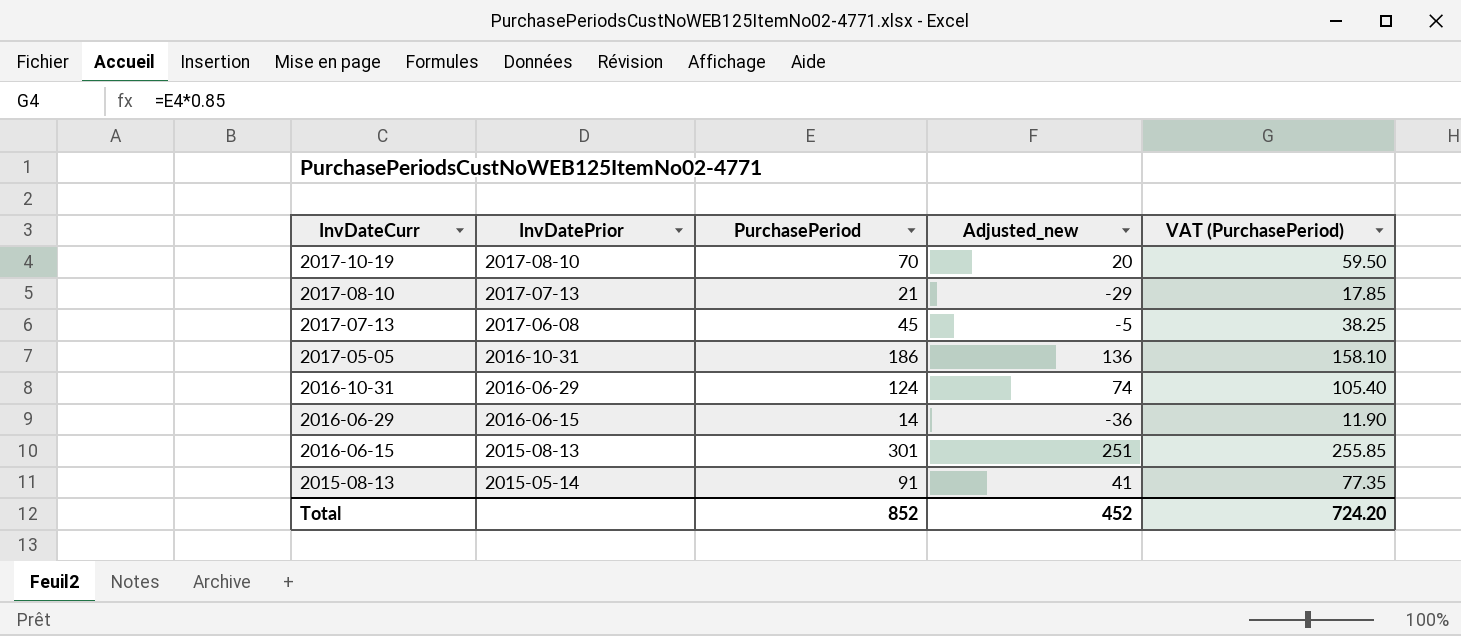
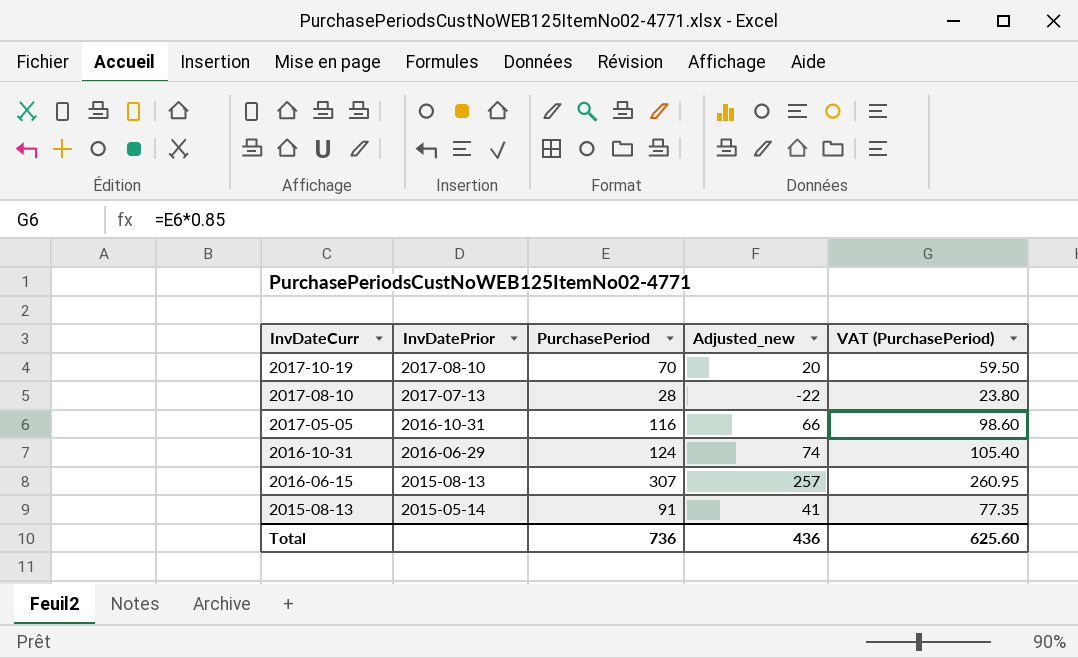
row 2017-07-13: 2017-06-08 | 45 | -5 | 38.25 -> none
row 2016-06-29: 2016-06-15 | 14 | -36 | 11.90 -> none
2017-08-10 | PurchasePeriod: 21 -> 28
2017-08-10 | Adjusted_new: -29 -> -22
2017-08-10 | VAT (PurchasePeriod): 17.85 -> 23.80
2017-05-05 | PurchasePeriod: 186 -> 116
2017-05-05 | Adjusted_new: 136 -> 66
2017-05-05 | VAT (PurchasePeriod): 158.10 -> 98.60
2016-06-15 | PurchasePeriod: 301 -> 307
2016-06-15 | Adjusted_new: 251 -> 257
2016-06-15 | VAT (PurchasePeriod): 255.85 -> 260.95
Total | PurchasePeriod: 852 -> 736
Total | Adjusted_new: 452 -> 436
Total | VAT (PurchasePeriod): 724.20 -> 625.60

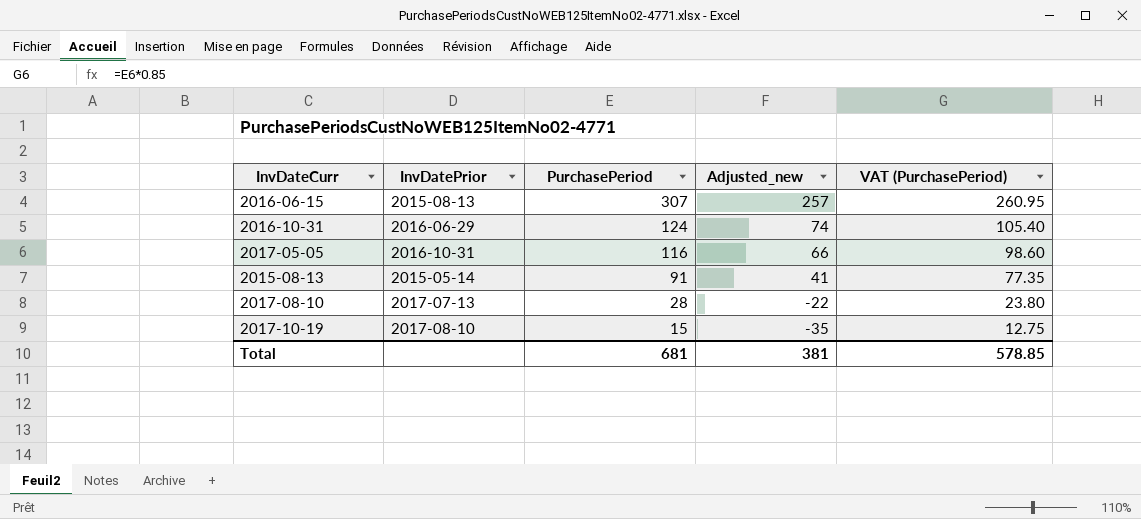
row order: InvDateCurr descending -> PurchasePeriod descending
2017-10-19 | PurchasePeriod: 70 -> 15
2017-10-19 | Adjusted_new: 20 -> -35
2017-10-19 | VAT (PurchasePeriod): 59.50 -> 12.75
Total | PurchasePeriod: 736 -> 681
Total | Adjusted_new: 436 -> 381
Total | VAT (PurchasePeriod): 625.60 -> 578.85

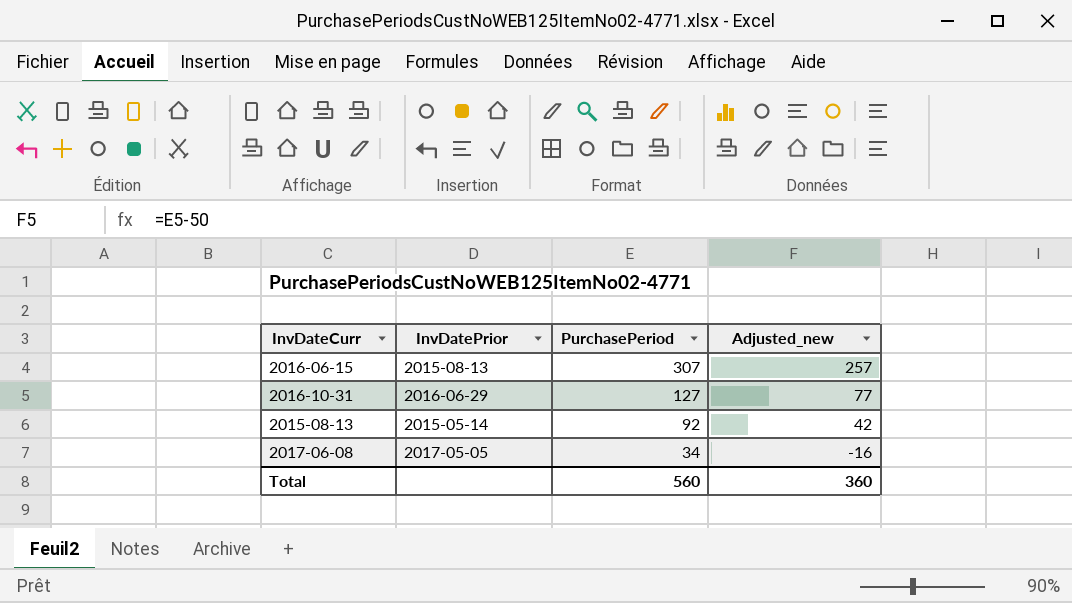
column VAT (PurchasePeriod) | formula: [PurchasePeriod] * 0.85 -> none
row 2017-05-05: 2016-10-31 | 116 | 66 | 98.60 -> none
row 2017-08-10: 2017-07-13 | 28 | -22 | 23.80 -> none
row 2017-10-19: 2017-08-10 | 15 | -35 | 12.75 -> none
2016-10-31 | PurchasePeriod: 124 -> 127
2016-10-31 | Adjusted_new: 74 -> 77
2015-08-13 | PurchasePeriod: 91 -> 92
2015-08-13 | Adjusted_new: 41 -> 42
row 2017-06-08: none -> 2017-05-05 | 34 | -16
Total | PurchasePeriod: 681 -> 560
Total | Adjusted_new: 381 -> 360

